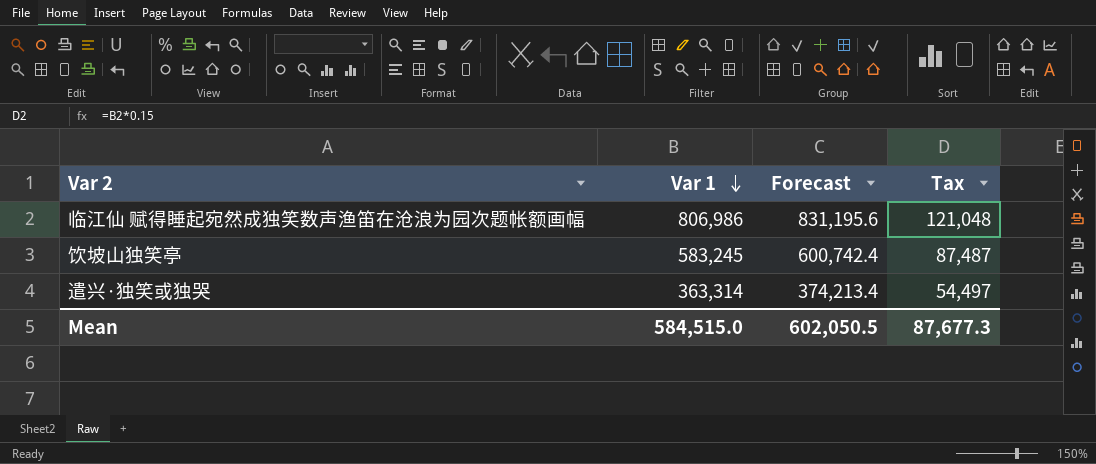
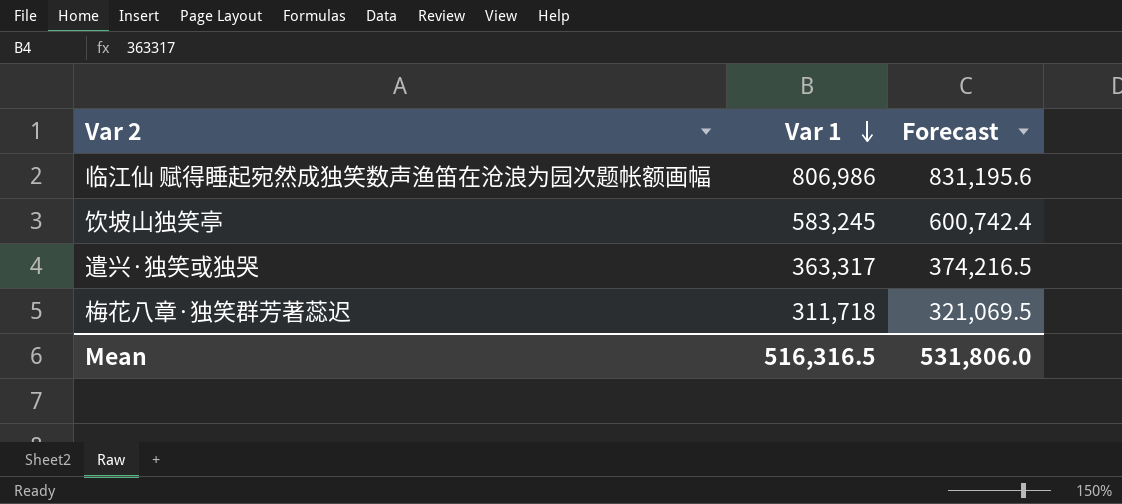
column Tax | formula: [Var 1] * 0.15 -> none
遣兴·独笑或独哭 | Var 1: 363,314 -> 363,317
遣兴·独笑或独哭 | Forecast: 374,213.4 -> 374,216.5
row 梅花八章·独笑群芳著蕊迟: none -> 311,718 | 321,069.5
Mean | Var 1: 584,515.0 -> 516,316.5
Mean | Forecast: 602,050.5 -> 531,806.0

